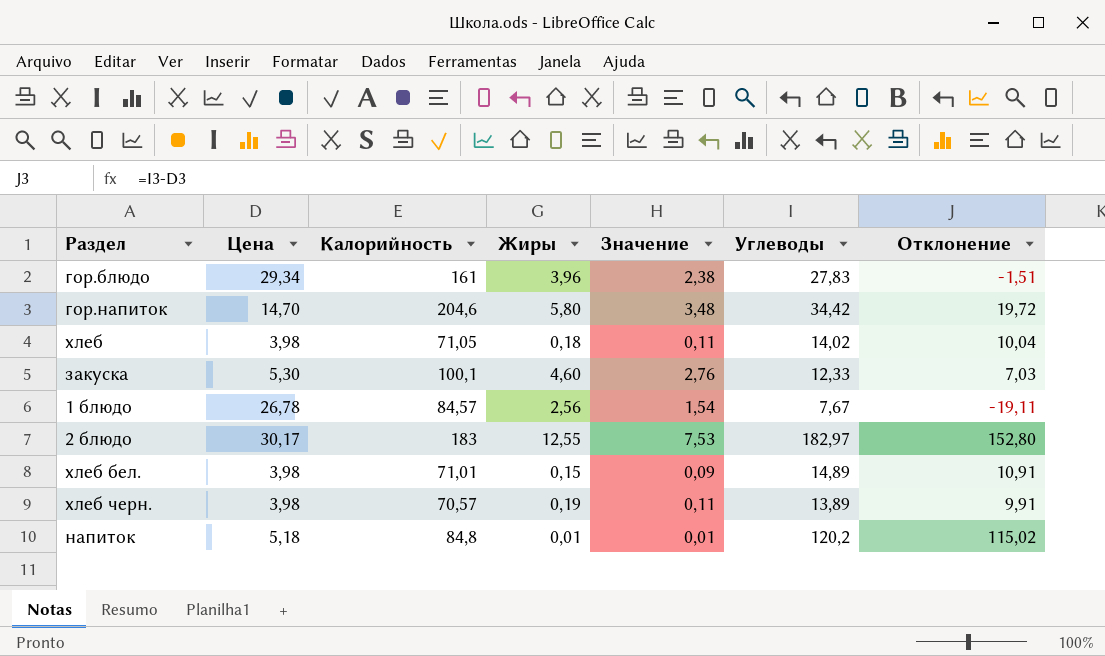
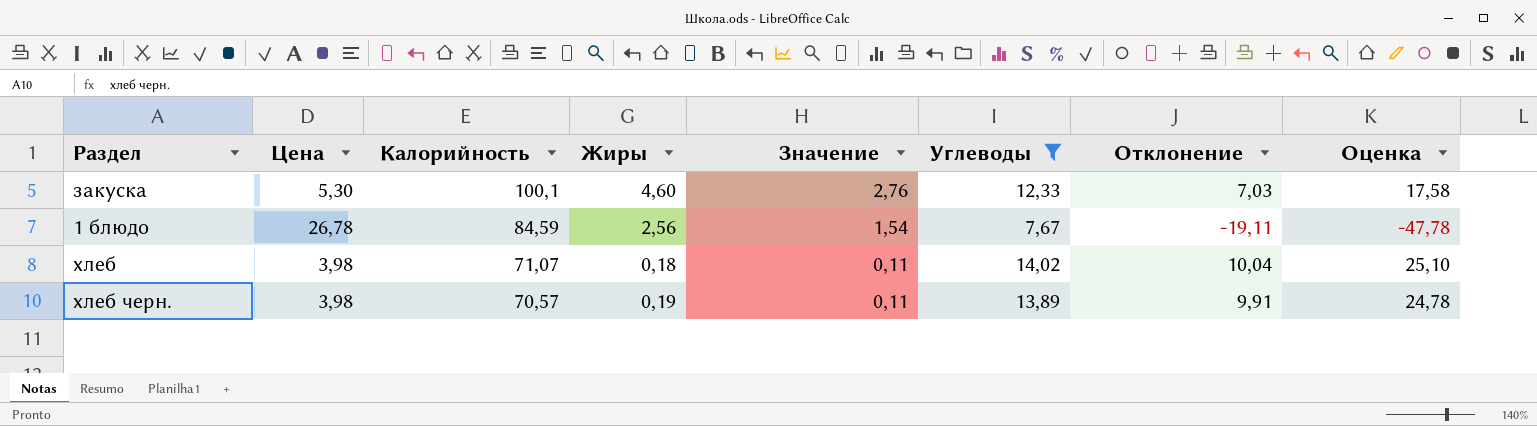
filter: none -> Углеводы <= 14,02
row order: none -> Калорийность descending
column Оценка | formula: none -> [Отклонение] * 2,5
1 блюдо | Калорийность: 84,57 -> 84,59
хлеб | Калорийность: 71,05 -> 71,07

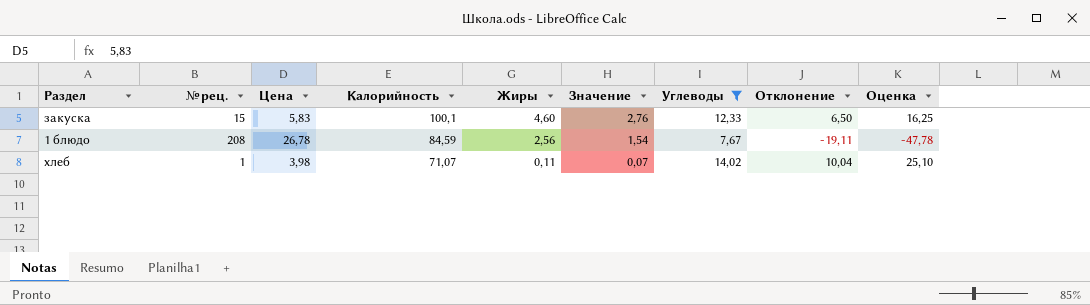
column № рец. | position: none -> 2
row хлеб черн.: 3,98 | 70,57 | 0,19 | 0,11 | 13,89 | 9,91 | 24,78 -> none
закуска | Цена: 5,30 -> 5,83
закуска | Отклонение: 7,03 -> 6,50
закуска | Оценка: 17,58 -> 16,25
хлеб | Жиры: 0,18 -> 0,11
хлеб | Значение: 0,11 -> 0,07

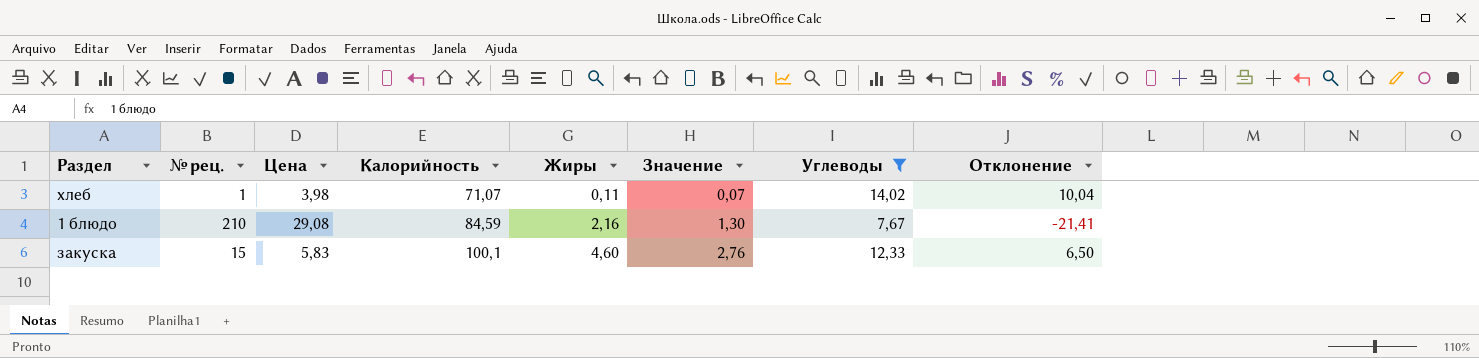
row order: Калорийность descending -> Калорийность ascending
column Оценка | formula: [Отклонение] * 2,5 -> none
1 блюдо | № рец.: 208 -> 210
1 блюдо | Цена: 26,78 -> 29,08
1 блюдо | Жиры: 2,56 -> 2,16
1 блюдо | Значение: 1,54 -> 1,30
1 блюдо | Отклонение: -19,11 -> -21,41

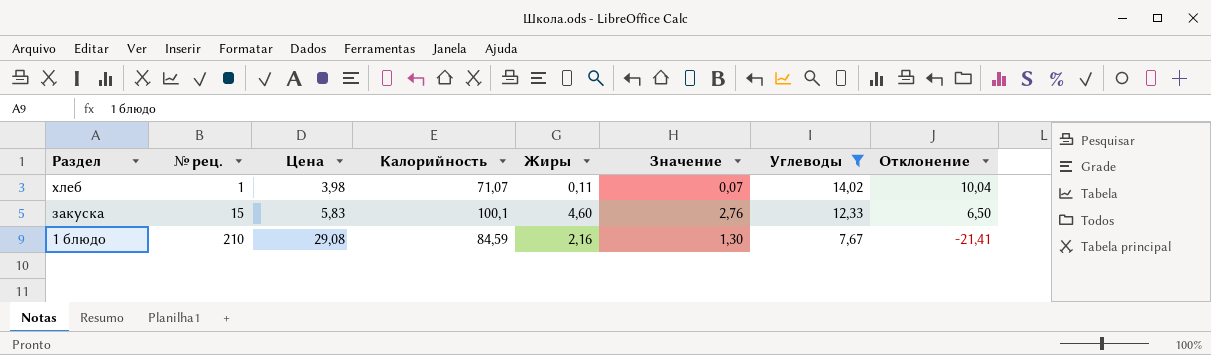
row order: Калорийность ascending -> Раздел descending

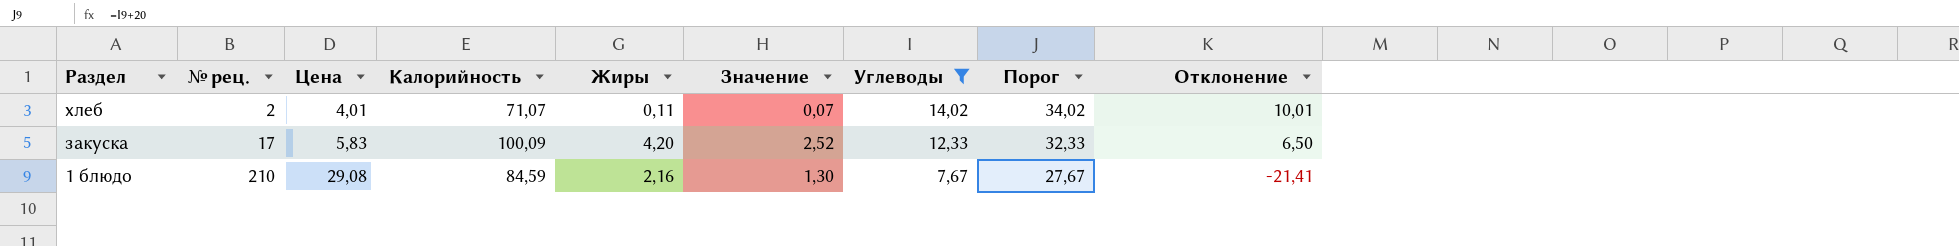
column Порог | formula: none -> [Углеводы] + 20
хлеб | № рец.: 1 -> 2
хлеб | Цена: 3,98 -> 4,01
хлеб | Отклонение: 10,04 -> 10,01
закуска | № рец.: 15 -> 17
закуска | Калорийность: 100,1 -> 100,09
закуска | Жиры: 4,60 -> 4,20
закуска | Значение: 2,76 -> 2,52

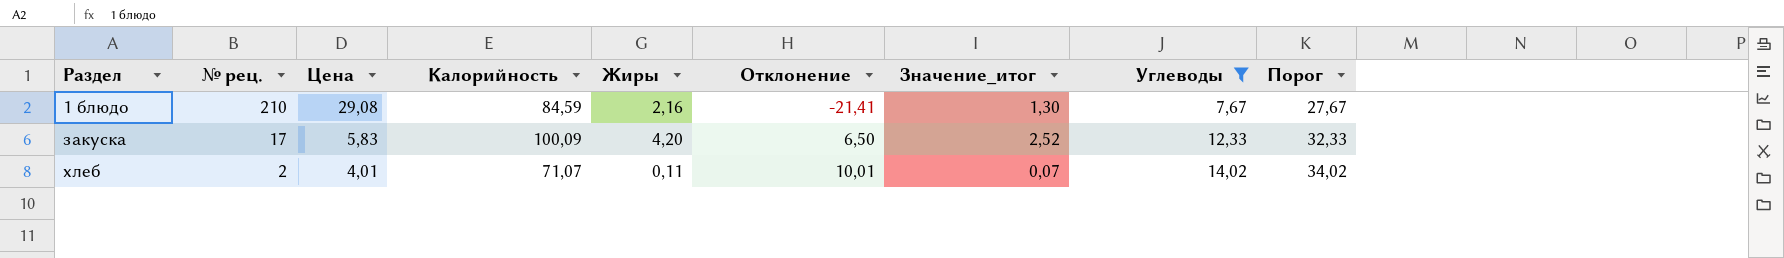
row order: Раздел descending -> Раздел ascending
column Отклонение | position: 9 -> 6
column name: Значение -> Значение_итог

